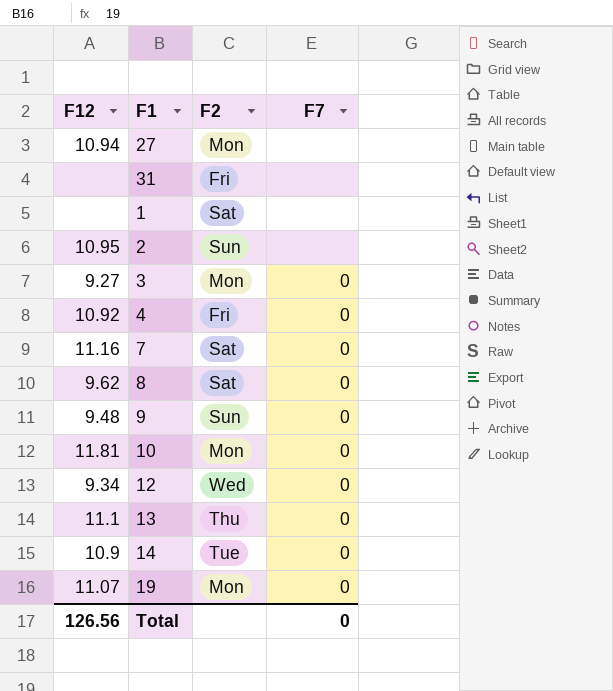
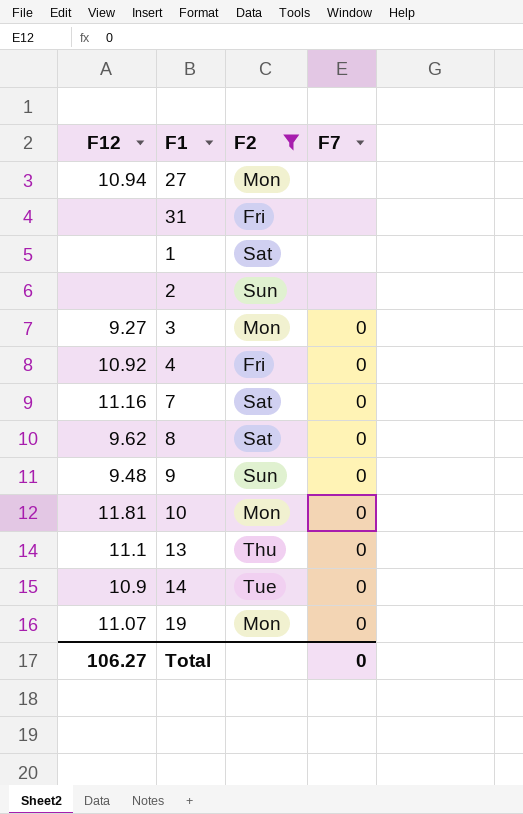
filter: none -> F2 != Wed
2 | F12: 10.95 -> none
Total | F12: 126.56 -> 106.27

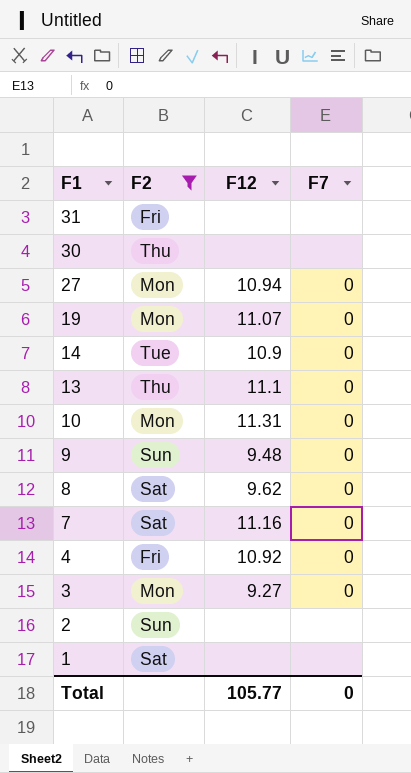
row order: none -> F1 descending
column F12 | position: 1 -> 3
row 30: none -> Thu | none | none
27 | F7: none -> 0
10 | F12: 11.81 -> 11.31
Total | F12: 106.27 -> 105.77

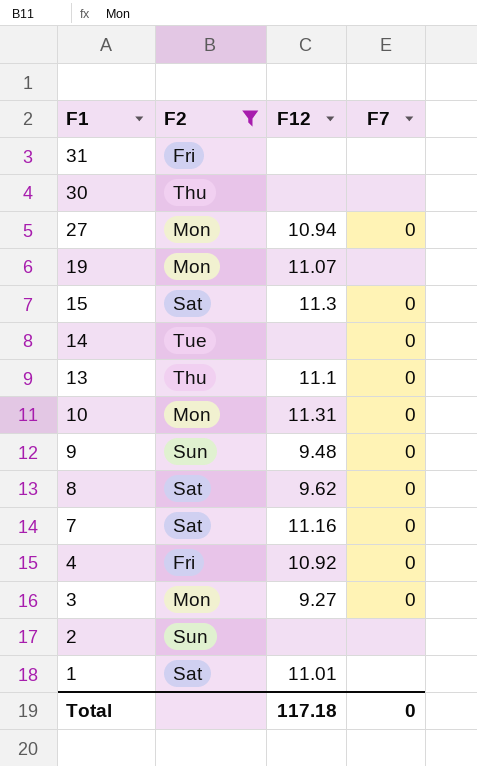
19 | F7: 0 -> none
row 15: none -> Sat | 11.3 | 0
14 | F12: 10.9 -> none
1 | F12: none -> 11.01
Total | F12: 105.77 -> 117.18

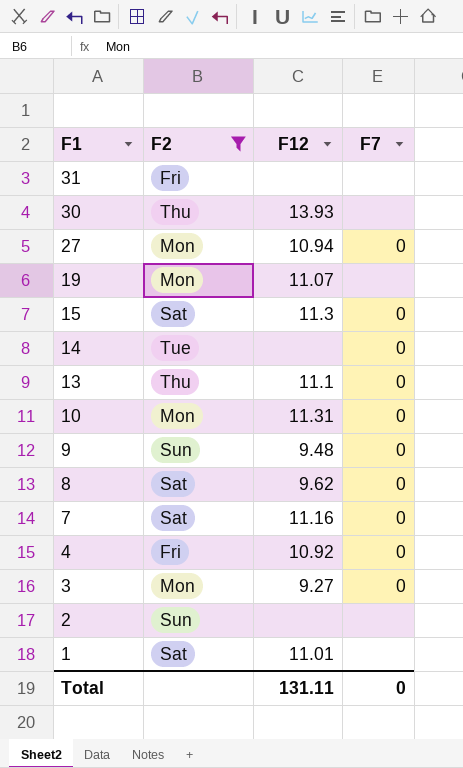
30 | F12: none -> 13.93
Total | F12: 117.18 -> 131.11

